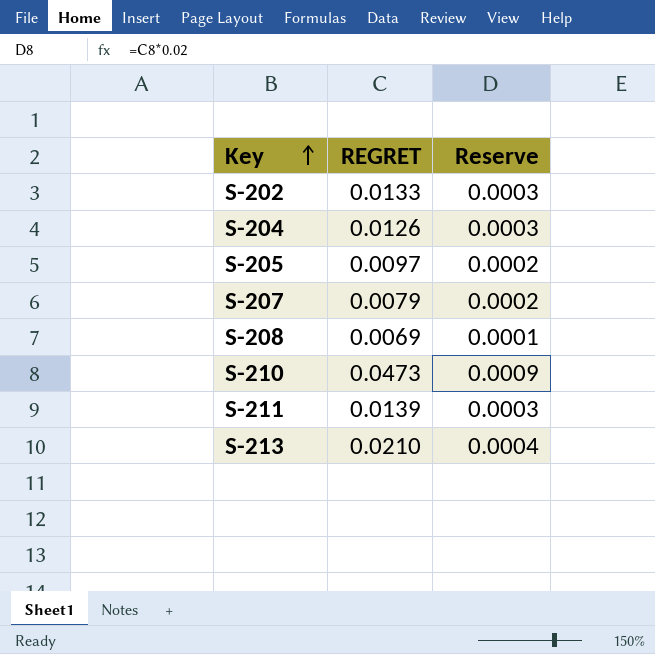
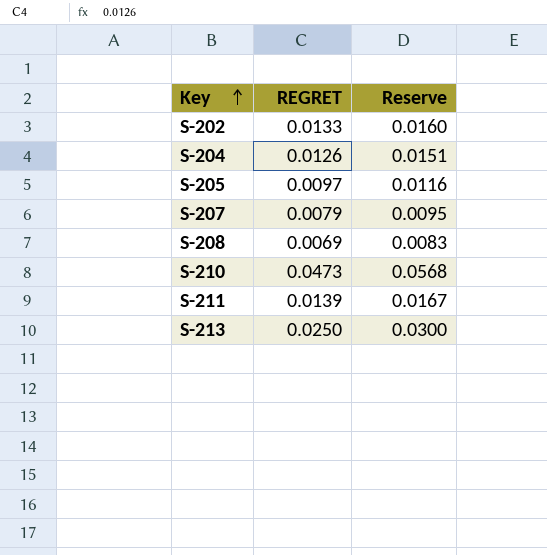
column Reserve | formula: [REGRET] * 0.02 -> [REGRET] * 1.2
S-213 | REGRET: 0.0210 -> 0.0250

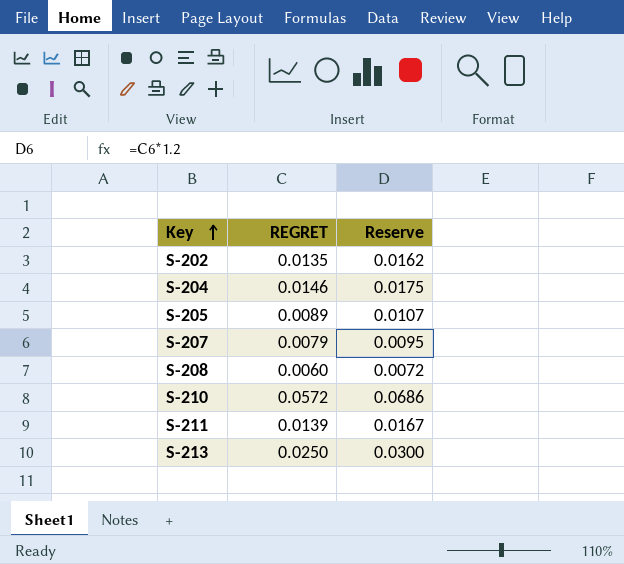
S-202 | REGRET: 0.0133 -> 0.0135
S-202 | Reserve: 0.0160 -> 0.0162
S-204 | REGRET: 0.0126 -> 0.0146
S-204 | Reserve: 0.0151 -> 0.0175
S-205 | REGRET: 0.0097 -> 0.0089
S-205 | Reserve: 0.0116 -> 0.0107
S-208 | REGRET: 0.0069 -> 0.0060
S-208 | Reserve: 0.0083 -> 0.0072
S-210 | REGRET: 0.0473 -> 0.0572
S-210 | Reserve: 0.0568 -> 0.0686

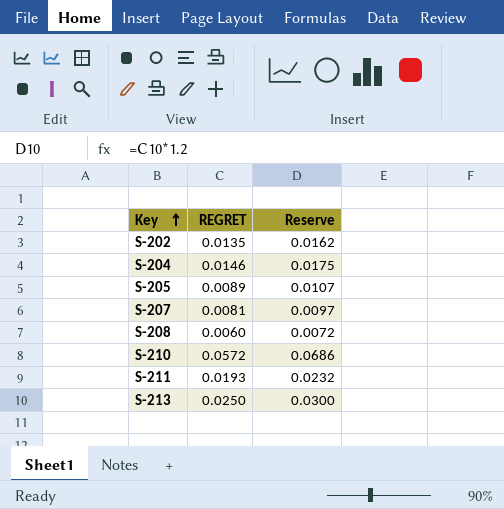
S-207 | REGRET: 0.0079 -> 0.0081
S-207 | Reserve: 0.0095 -> 0.0097
S-211 | REGRET: 0.0139 -> 0.0193
S-211 | Reserve: 0.0167 -> 0.0232

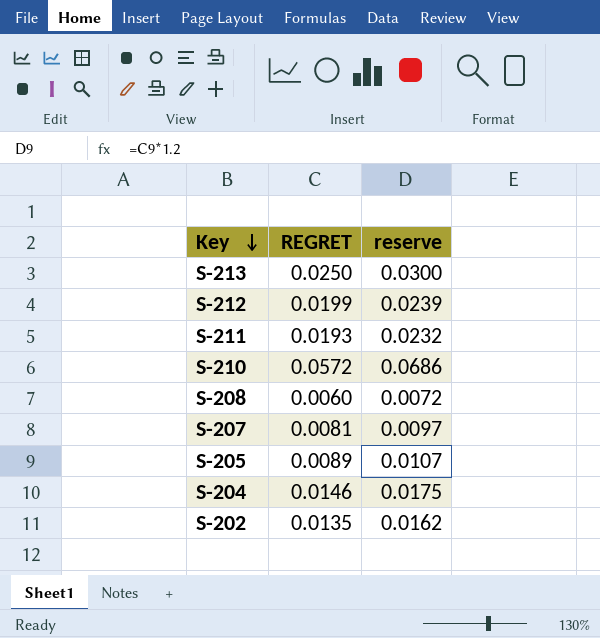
row order: Key ascending -> Key descending
column name: Reserve -> reserve
row S-212: none -> 0.0199 | 0.0239

